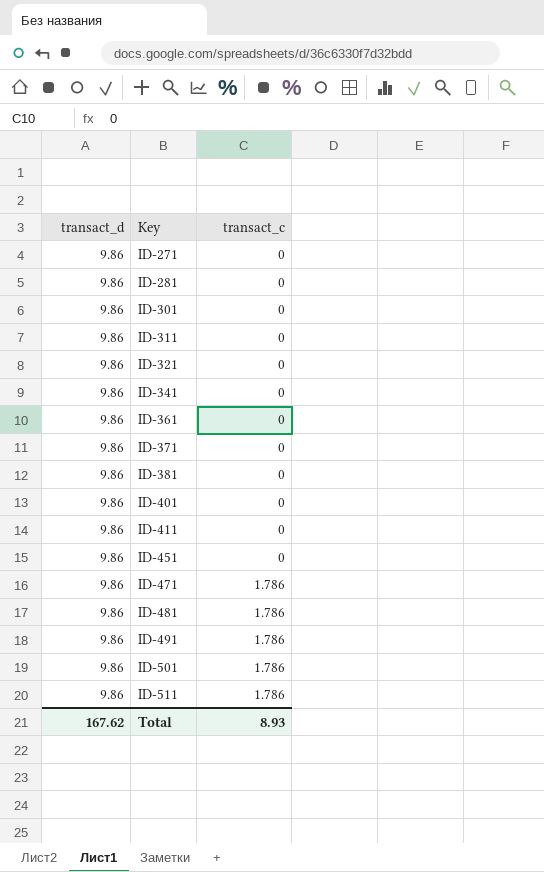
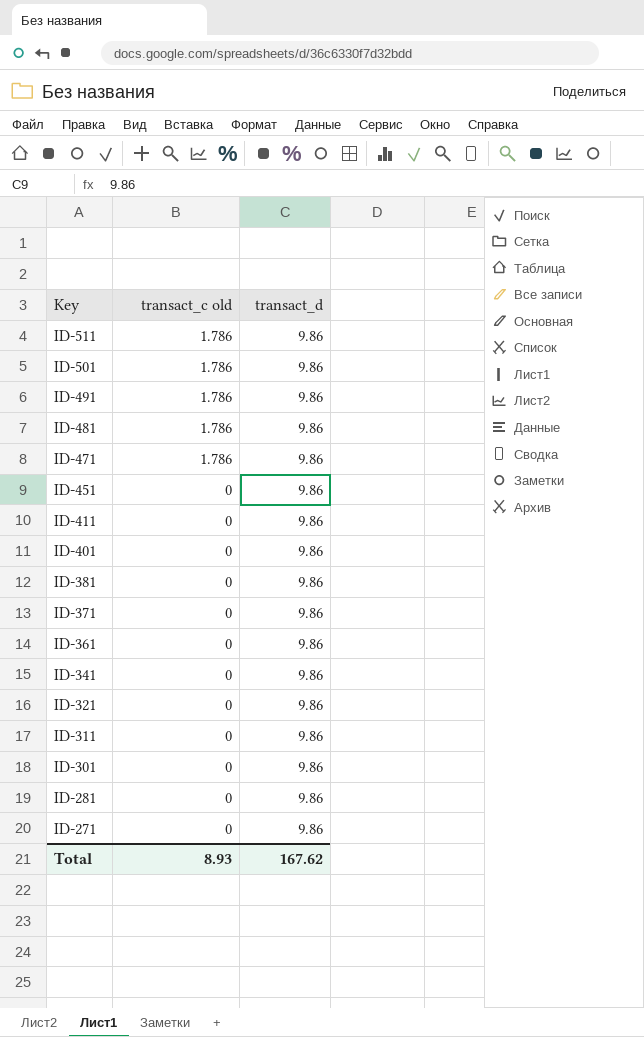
row order: Key ascending -> Key descending
column name: transact_c -> transact_c old
column transact_d | position: 1 -> 3

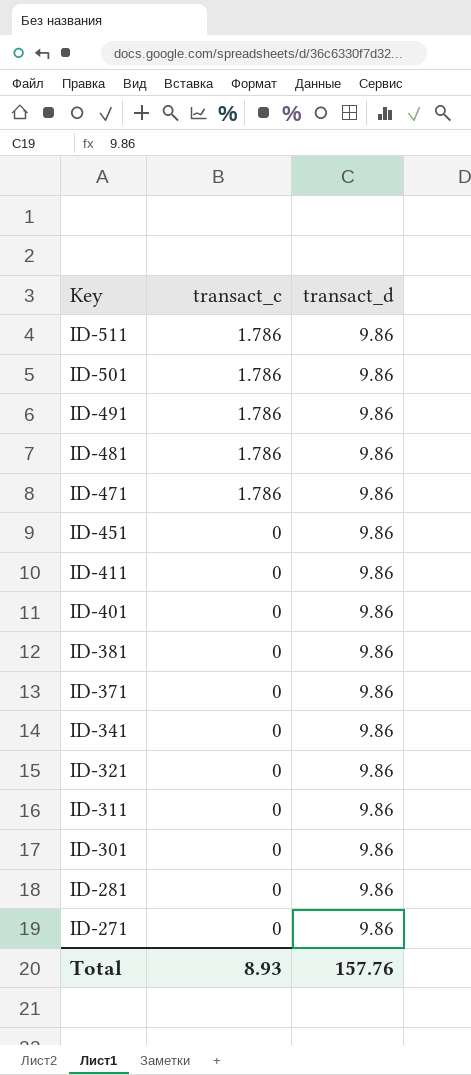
column name: transact_c old -> transact_c
row ID-361: 0 | 9.86 -> none
Total | transact_d: 167.62 -> 157.76

